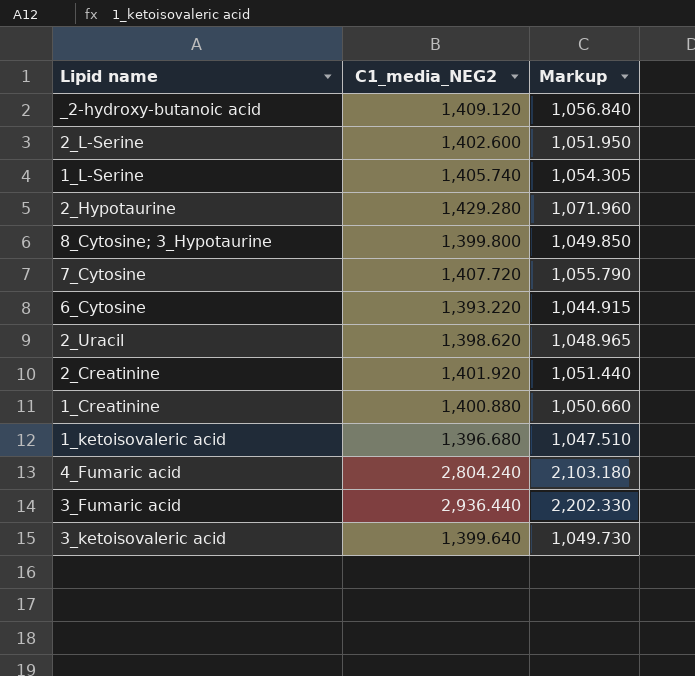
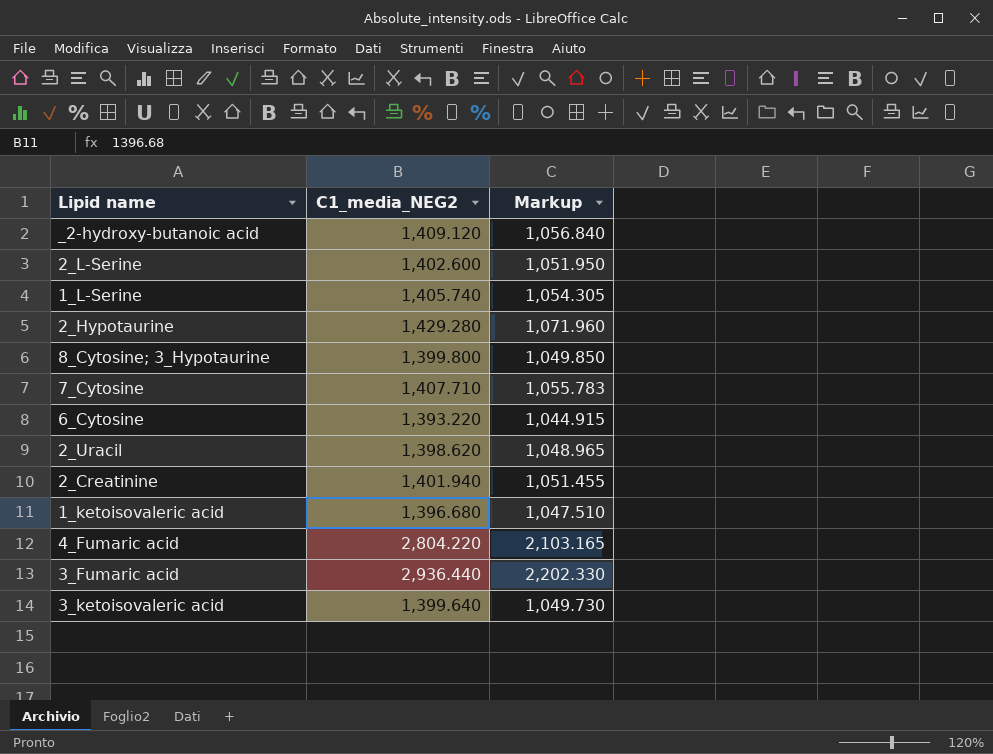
row 1_Creatinine: 1,400.880 | 1,050.660 -> none
7_Cytosine | C1_media_NEG2: 1,407.720 -> 1,407.710
7_Cytosine | Markup: 1,055.790 -> 1,055.783
2_Creatinine | C1_media_NEG2: 1,401.920 -> 1,401.940
2_Creatinine | Markup: 1,051.440 -> 1,051.455
4_Fumaric acid | C1_media_NEG2: 2,804.240 -> 2,804.220
4_Fumaric acid | Markup: 2,103.180 -> 2,103.165

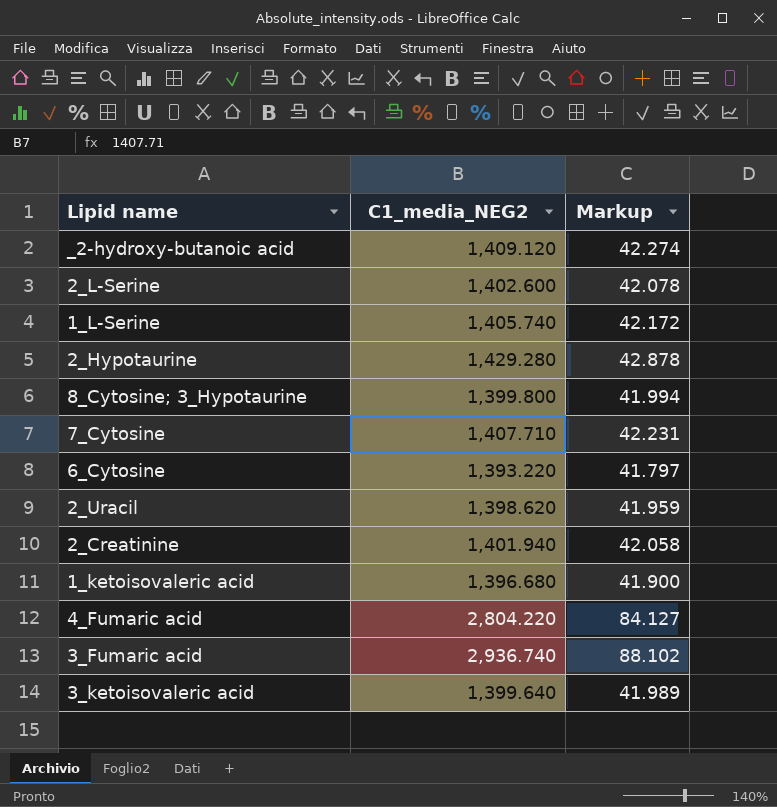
column Markup | formula: [C1_media_NEG2] * 0.75 -> [C1_media_NEG2] * 0.03
3_Fumaric acid | C1_media_NEG2: 2,936.440 -> 2,936.740

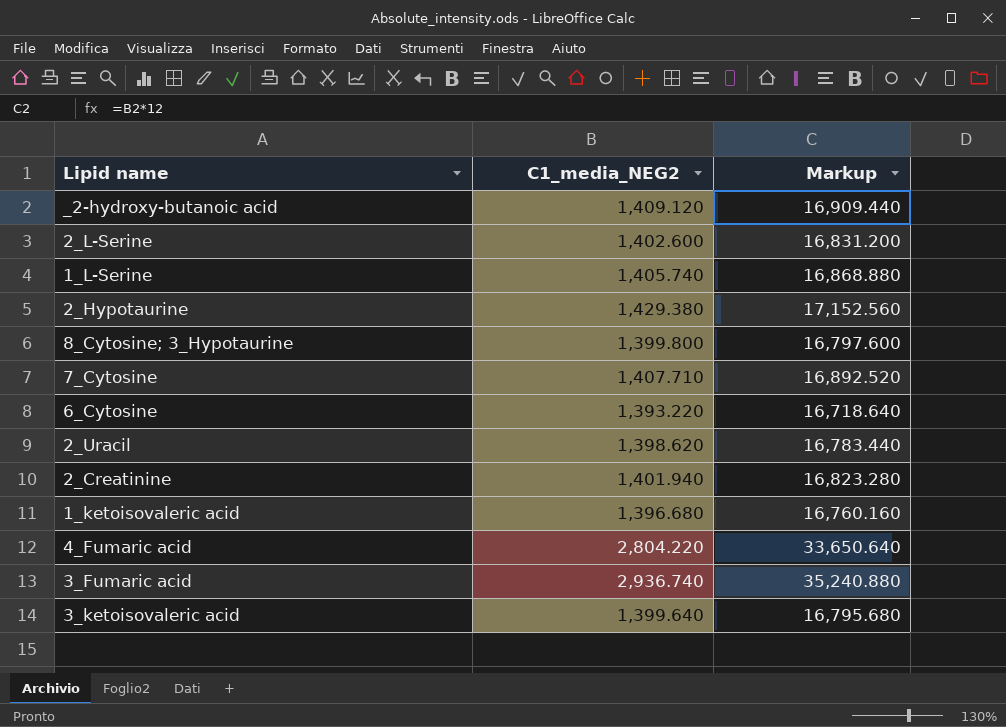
column Markup | formula: [C1_media_NEG2] * 0.03 -> [C1_media_NEG2] * 12
2_Hypotaurine | C1_media_NEG2: 1,429.280 -> 1,429.380

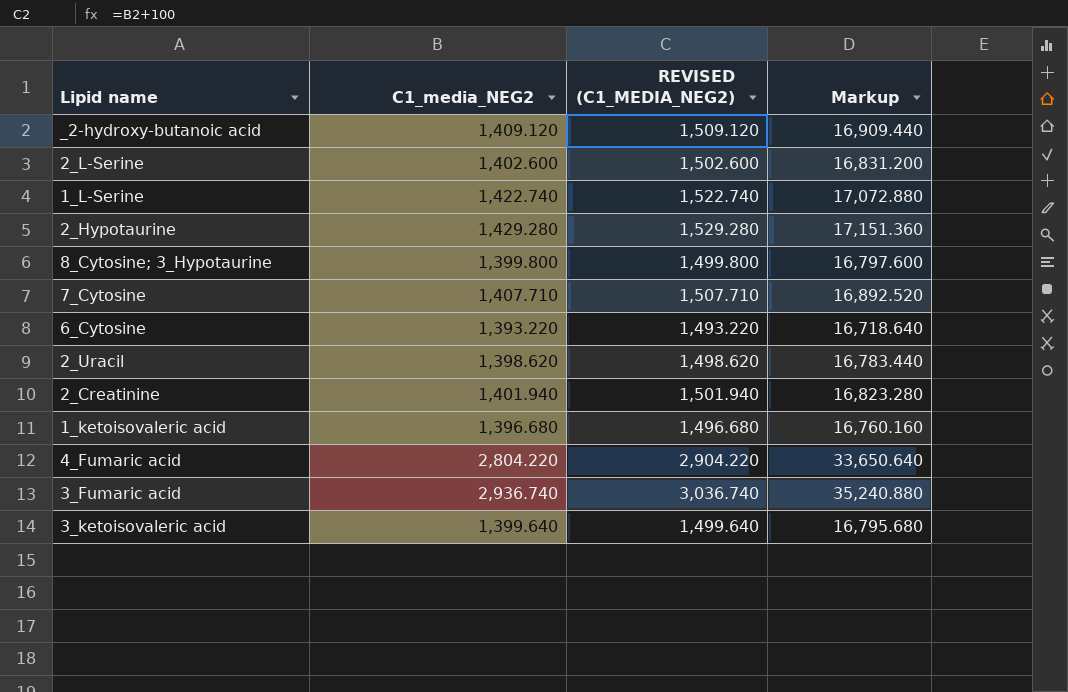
column REVISED (C1_MEDIA_NEG2) | formula: none -> [C1_media_NEG2] + 100
1_L-Serine | C1_media_NEG2: 1,405.740 -> 1,422.740
1_L-Serine | Markup: 16,868.880 -> 17,072.880
2_Hypotaurine | C1_media_NEG2: 1,429.380 -> 1,429.280
2_Hypotaurine | Markup: 17,152.560 -> 17,151.360

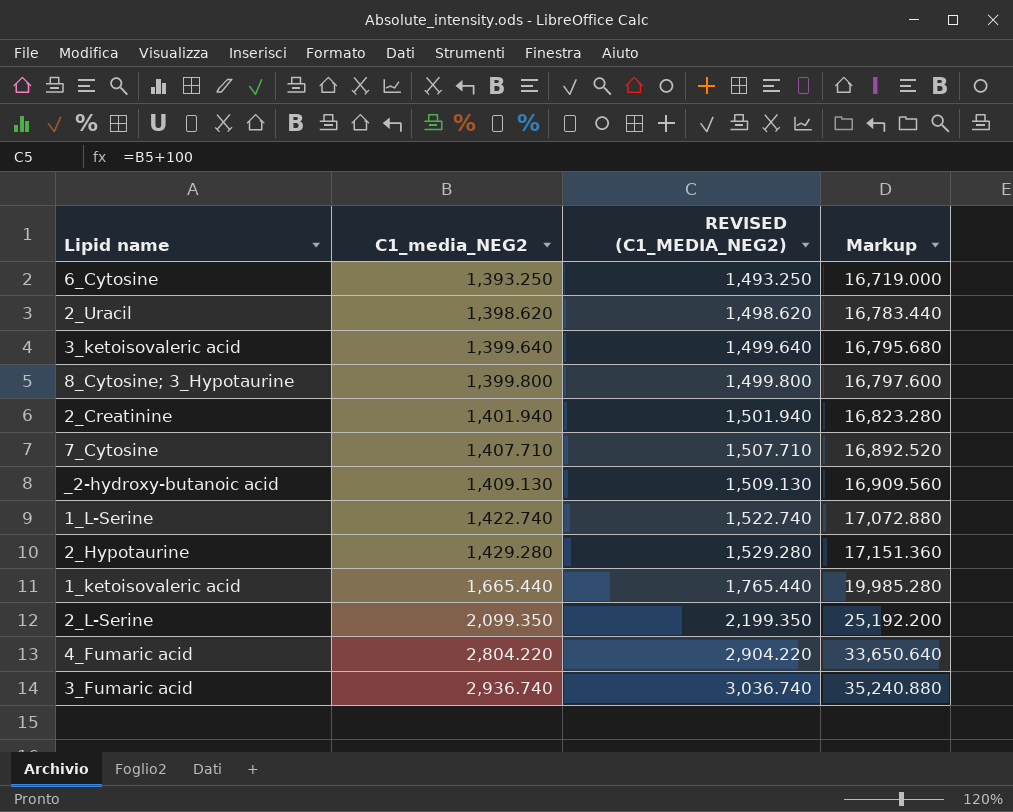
row order: none -> C1_media_NEG2 ascending
6_Cytosine | C1_media_NEG2: 1,393.220 -> 1,393.250
6_Cytosine | REVISED (C1_MEDIA_NEG2): 1,493.220 -> 1,493.250
6_Cytosine | Markup: 16,718.640 -> 16,719.000
_2-hydroxy-butanoic acid | C1_media_NEG2: 1,409.120 -> 1,409.130
_2-hydroxy-butanoic acid | REVISED (C1_MEDIA_NEG2): 1,509.120 -> 1,509.130
_2-hydroxy-butanoic acid | Markup: 16,909.440 -> 16,909.560
1_ketoisovaleric acid | C1_media_NEG2: 1,396.680 -> 1,665.440
1_ketoisovaleric acid | REVISED (C1_MEDIA_NEG2): 1,496.680 -> 1,765.440
1_ketoisovaleric acid | Markup: 16,760.160 -> 19,985.280
2_L-Serine | C1_media_NEG2: 1,402.600 -> 2,099.350
2_L-Serine | REVISED (C1_MEDIA_NEG2): 1,502.600 -> 2,199.350
2_L-Serine | Markup: 16,831.200 -> 25,192.200

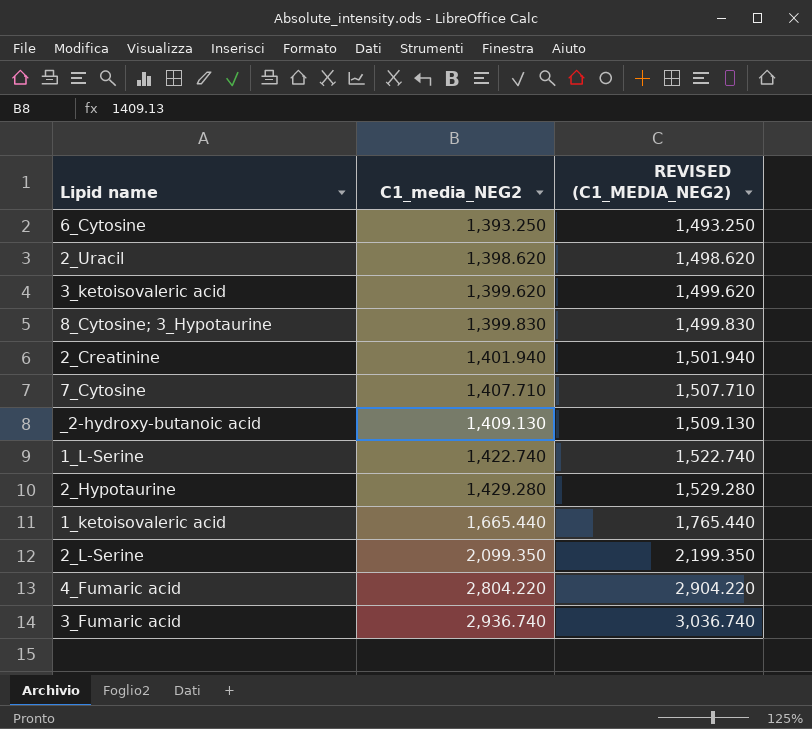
column Markup | formula: [C1_media_NEG2] * 12 -> none
3_ketoisovaleric acid | C1_media_NEG2: 1,399.640 -> 1,399.620
3_ketoisovaleric acid | REVISED (C1_MEDIA_NEG2): 1,499.640 -> 1,499.620
8_Cytosine; 3_Hypotaurine | C1_media_NEG2: 1,399.800 -> 1,399.830
8_Cytosine; 3_Hypotaurine | REVISED (C1_MEDIA_NEG2): 1,499.800 -> 1,499.830

